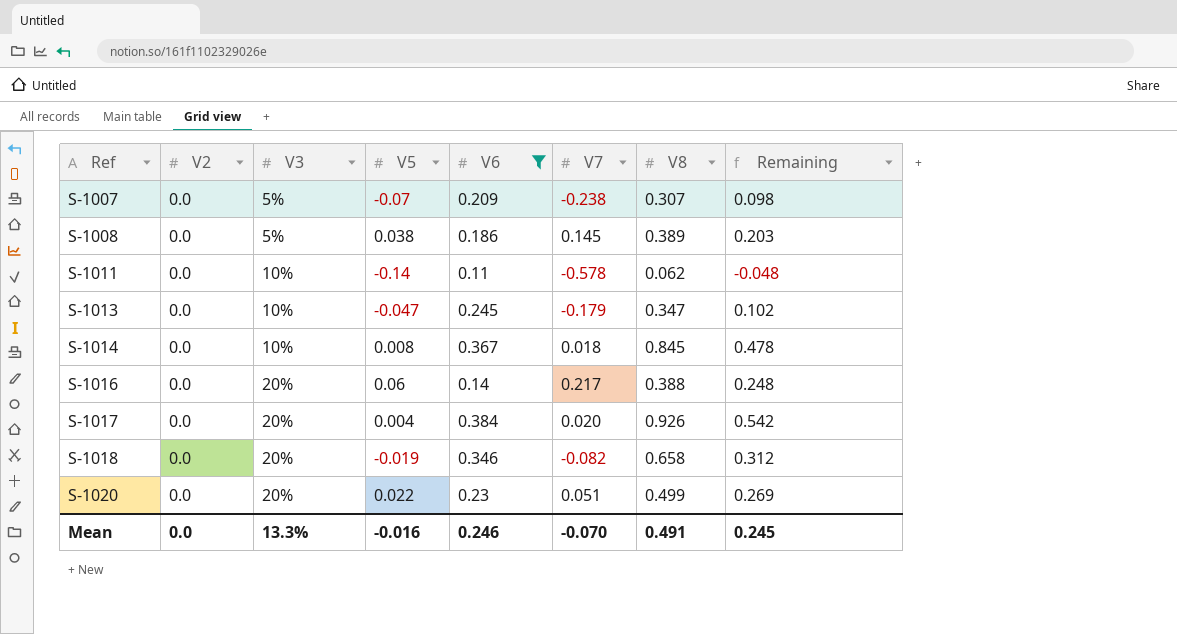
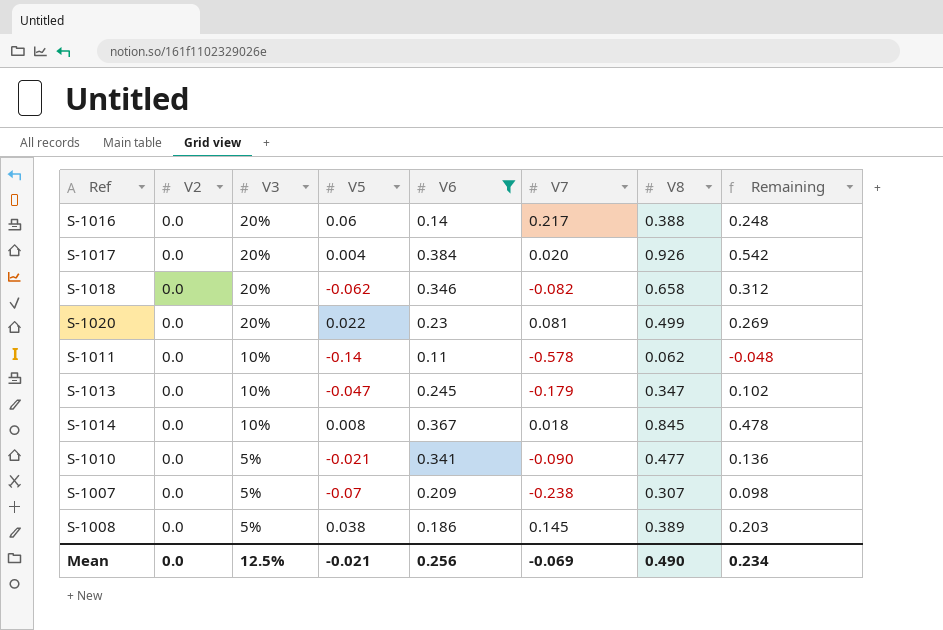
row order: Ref ascending -> V3 descending
S-1018 | V5: -0.019 -> -0.062
S-1020 | V7: 0.051 -> 0.081
row S-1010: none -> 0.0 | 5% | -0.021 | 0.341 | -0.090 | 0.477 | 0.136
Mean | V3: 13.3% -> 12.5%
Mean | V5: -0.016 -> -0.021
Mean | V6: 0.246 -> 0.256
Mean | V7: -0.070 -> -0.069
Mean | V8: 0.491 -> 0.490
Mean | Remaining: 0.245 -> 0.234

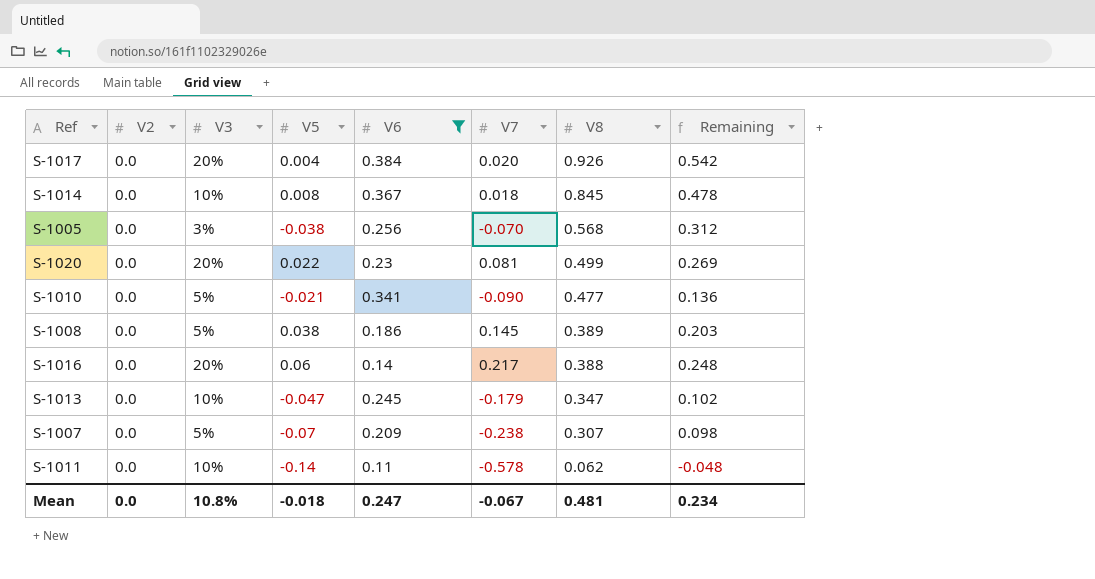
row order: V3 descending -> V8 descending
row S-1018: 0.0 | 20% | -0.062 | 0.346 | -0.082 | 0.658 | 0.312 -> none
row S-1005: none -> 0.0 | 3% | -0.038 | 0.256 | -0.070 | 0.568 | 0.312
Mean | V3: 12.5% -> 10.8%
Mean | V5: -0.021 -> -0.018
Mean | V6: 0.256 -> 0.247
Mean | V7: -0.069 -> -0.067
Mean | V8: 0.490 -> 0.481

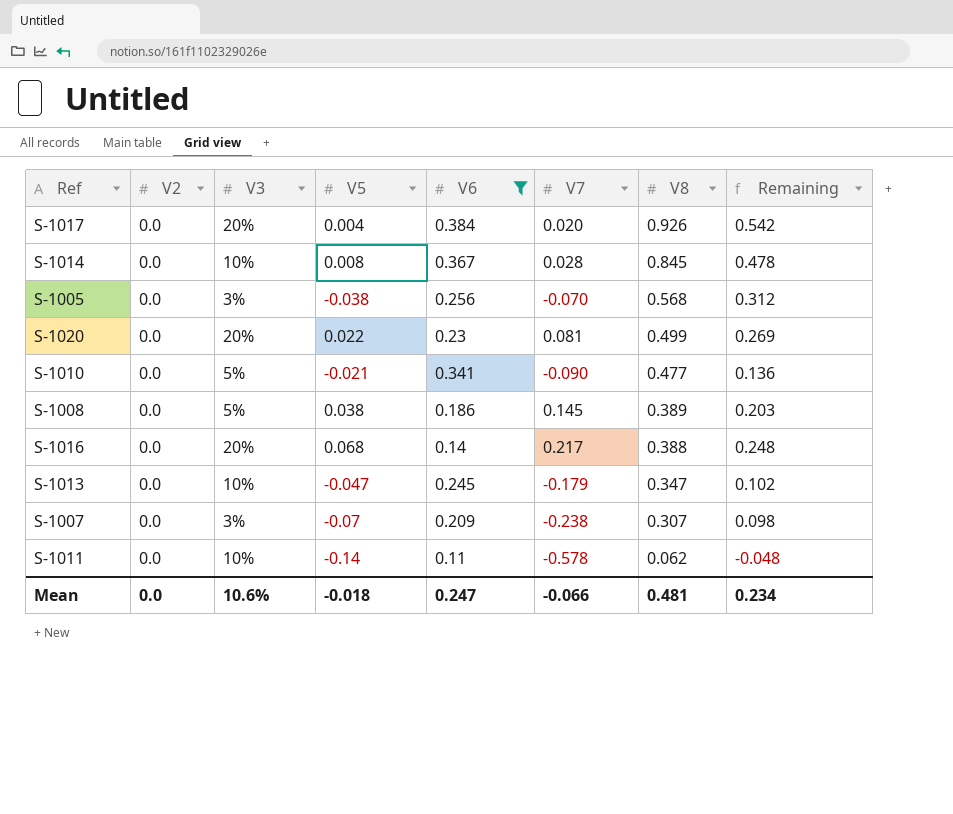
S-1014 | V7: 0.018 -> 0.028
S-1016 | V5: 0.06 -> 0.068
S-1007 | V3: 5% -> 3%
Mean | V3: 10.8% -> 10.6%
Mean | V7: -0.067 -> -0.066

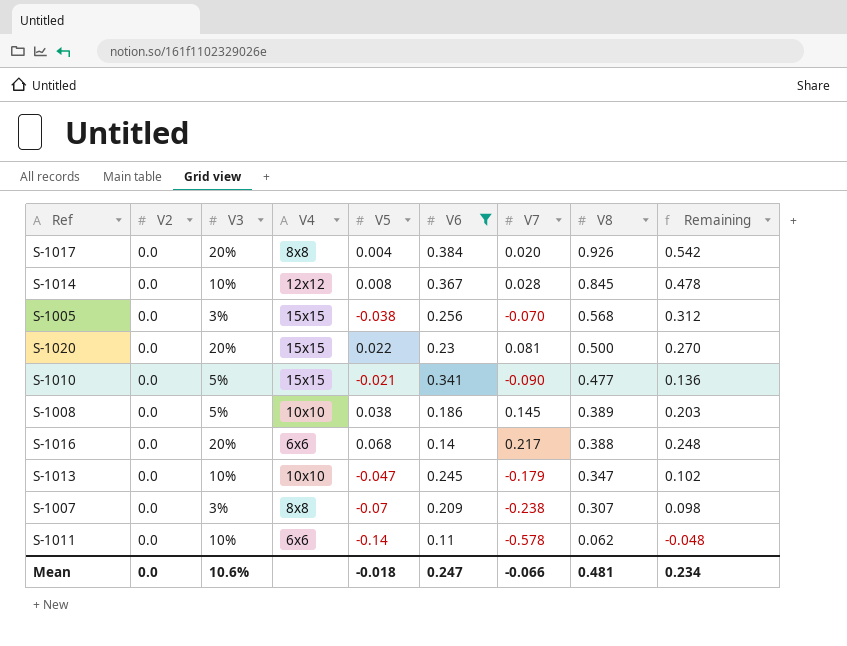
column V4 | position: none -> 4
S-1020 | V8: 0.499 -> 0.500
S-1020 | Remaining: 0.269 -> 0.270

